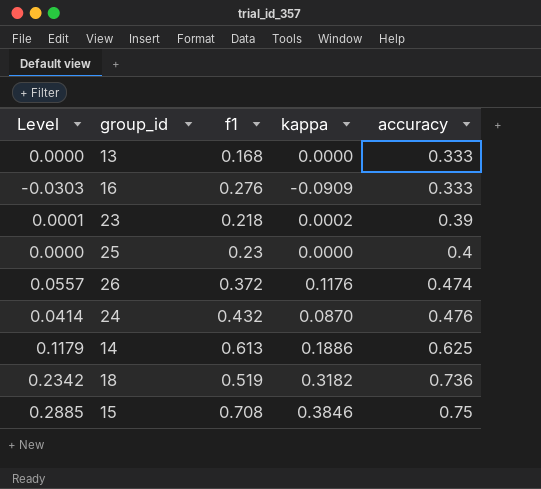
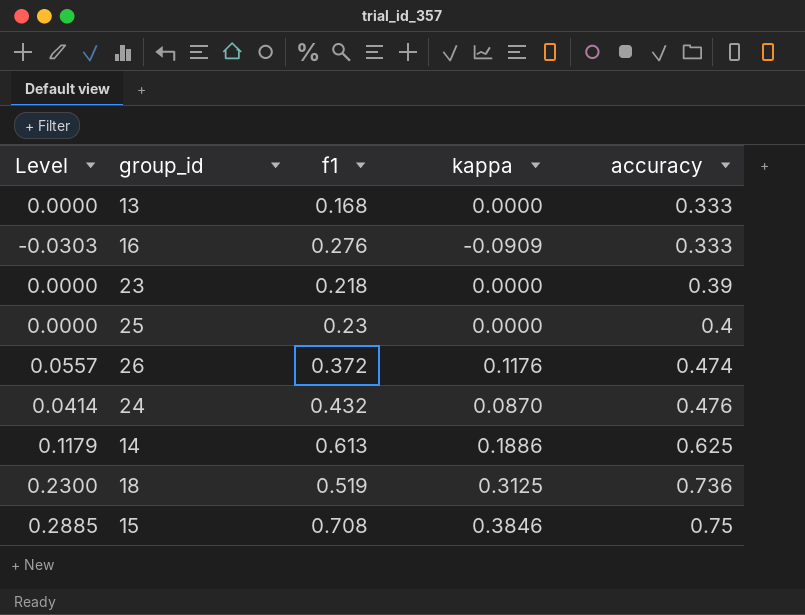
23 | Level: 0.0001 -> 0.0000
23 | kappa: 0.0002 -> 0.0000
18 | Level: 0.2342 -> 0.2300
18 | kappa: 0.3182 -> 0.3125

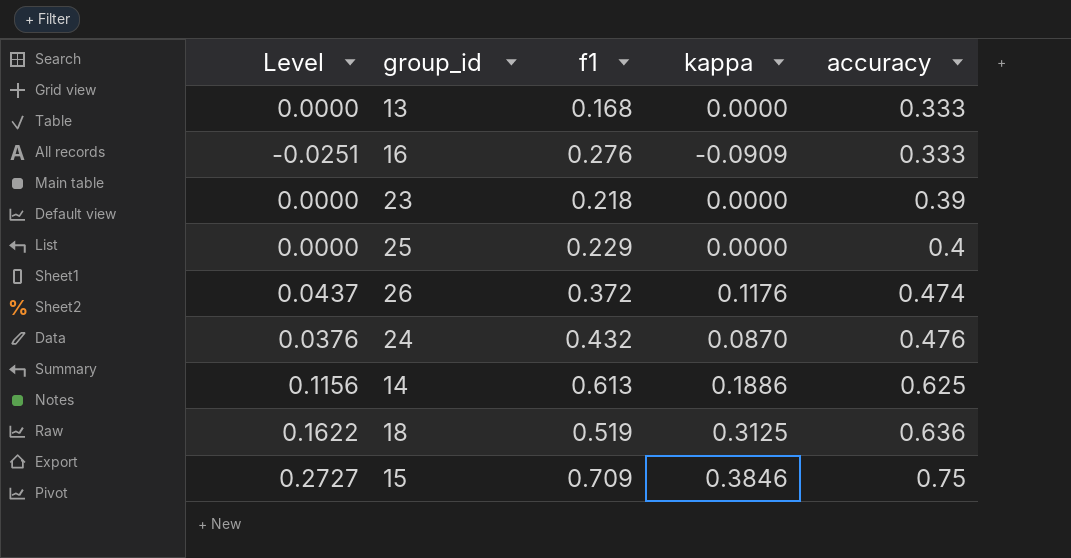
column Level | formula: [kappa] * [accuracy] -> [f1] * [kappa]
25 | f1: 0.23 -> 0.229
18 | accuracy: 0.736 -> 0.636
15 | f1: 0.708 -> 0.709

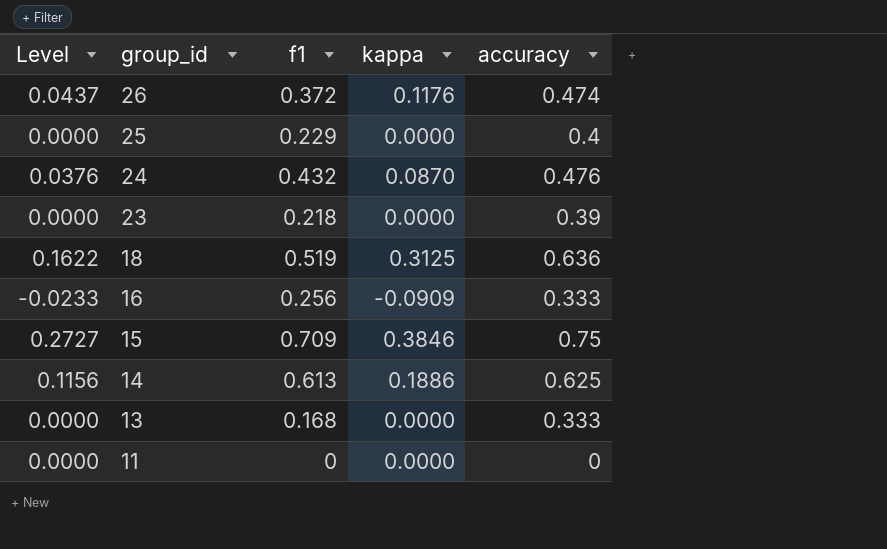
row order: accuracy ascending -> group_id descending
16 | Level: -0.0251 -> -0.0233
16 | f1: 0.276 -> 0.256
row 11: none -> 0.0000 | 0 | 0.0000 | 0

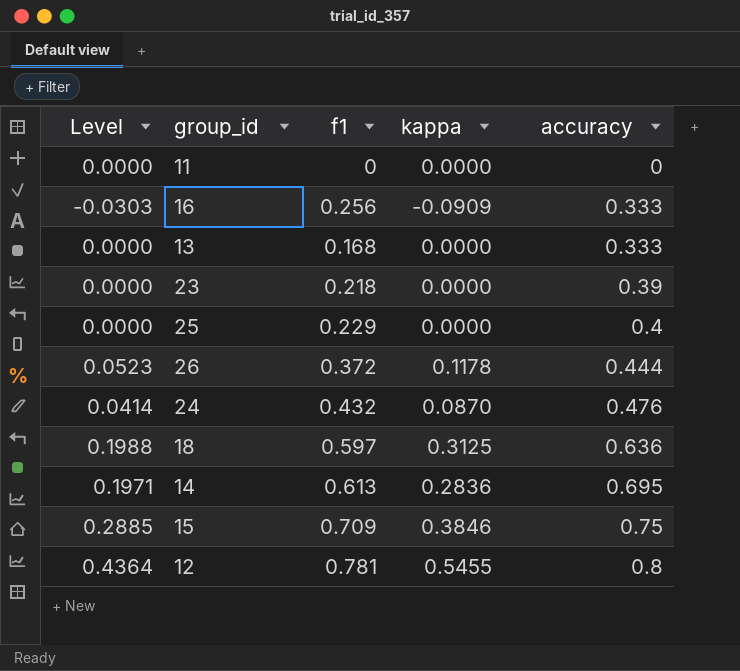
row order: group_id descending -> accuracy ascending
column Level | formula: [f1] * [kappa] -> [kappa] * [accuracy]
26 | kappa: 0.1176 -> 0.1178
26 | accuracy: 0.474 -> 0.444
18 | f1: 0.519 -> 0.597
14 | kappa: 0.1886 -> 0.2836
14 | accuracy: 0.625 -> 0.695
row 12: none -> 0.4364 | 0.781 | 0.5455 | 0.8

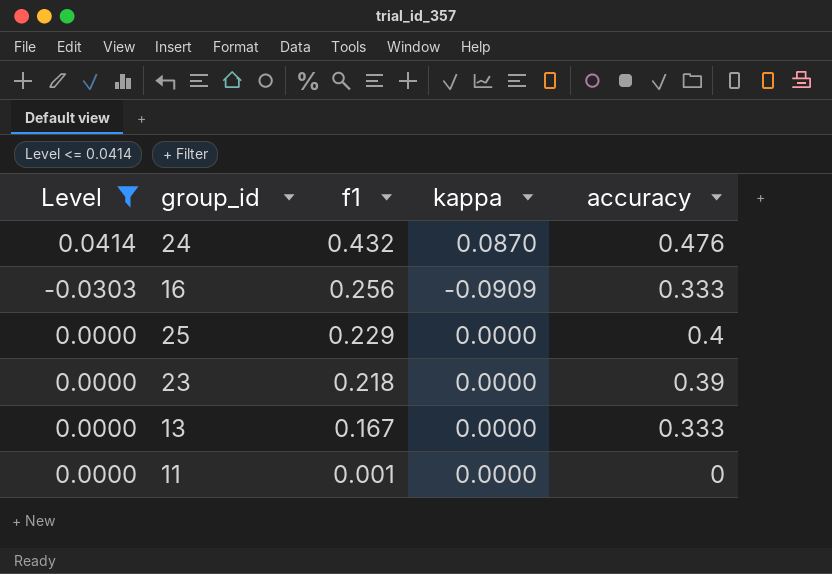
filter: none -> Level <= 0.0414
row order: accuracy ascending -> f1 descending
13 | f1: 0.168 -> 0.167
11 | f1: 0 -> 0.001

